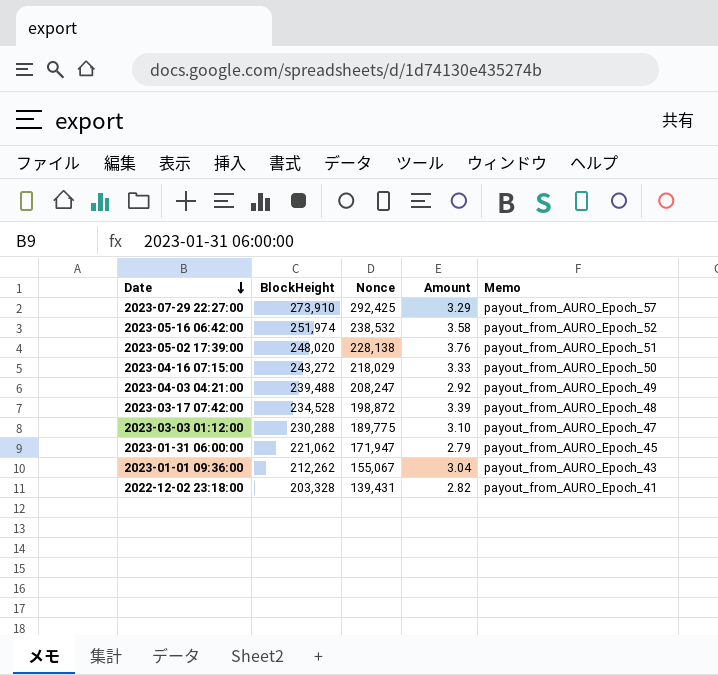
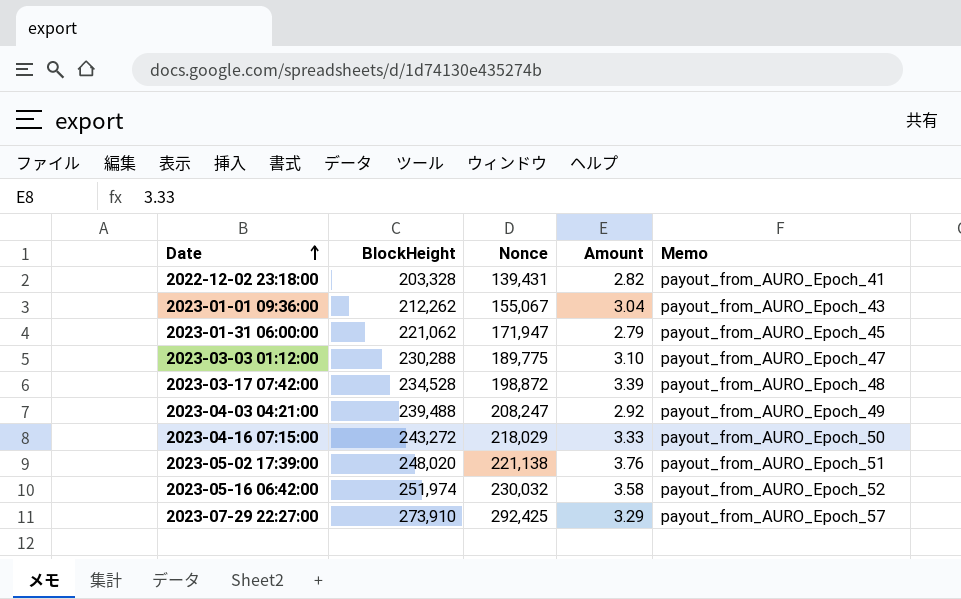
row order: Date descending -> Date ascending
2023-05-02 17:39:00 | Nonce: 228,138 -> 221,138
2023-05-16 06:42:00 | Nonce: 238,532 -> 230,032

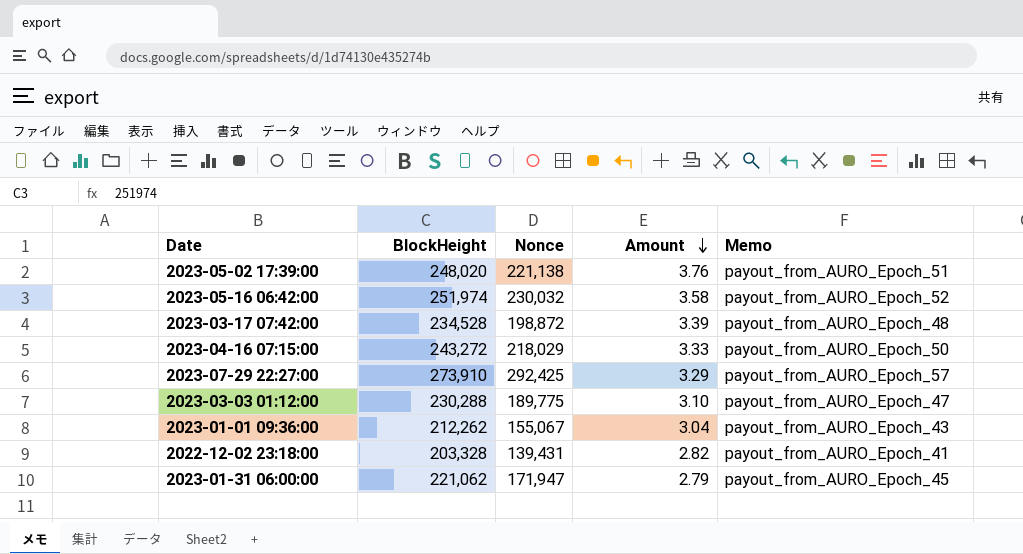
row order: Date ascending -> Amount descending
row 2023-04-03 04:21:00: 239,488 | 208,247 | 2.92 | payout_from_AURO_Epoch_49 -> none

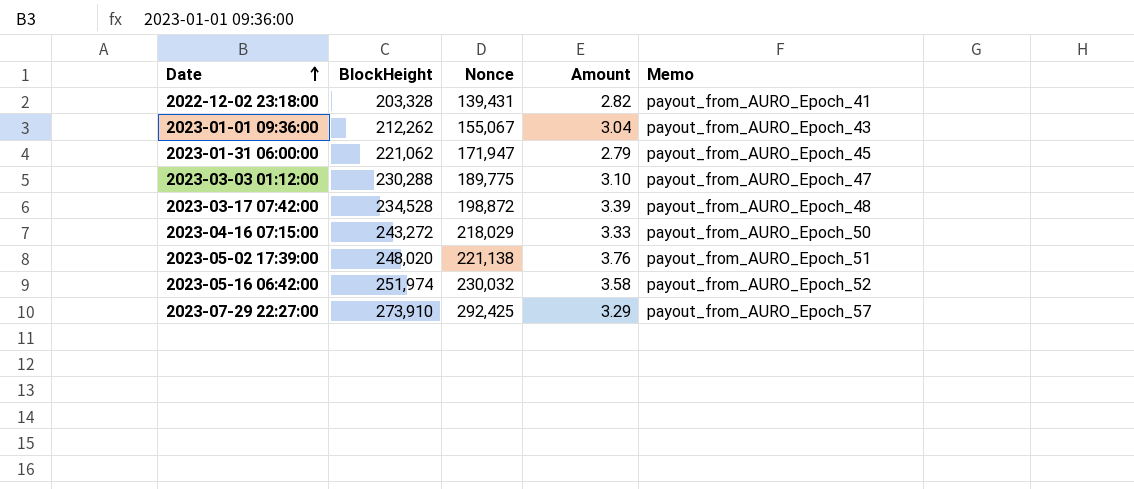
row order: Amount descending -> Date ascending

